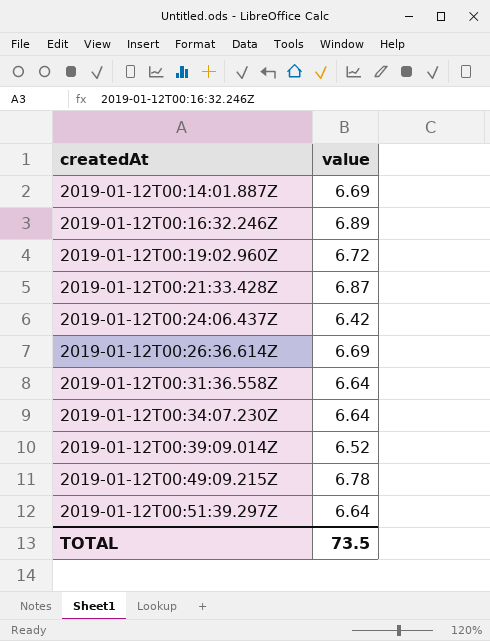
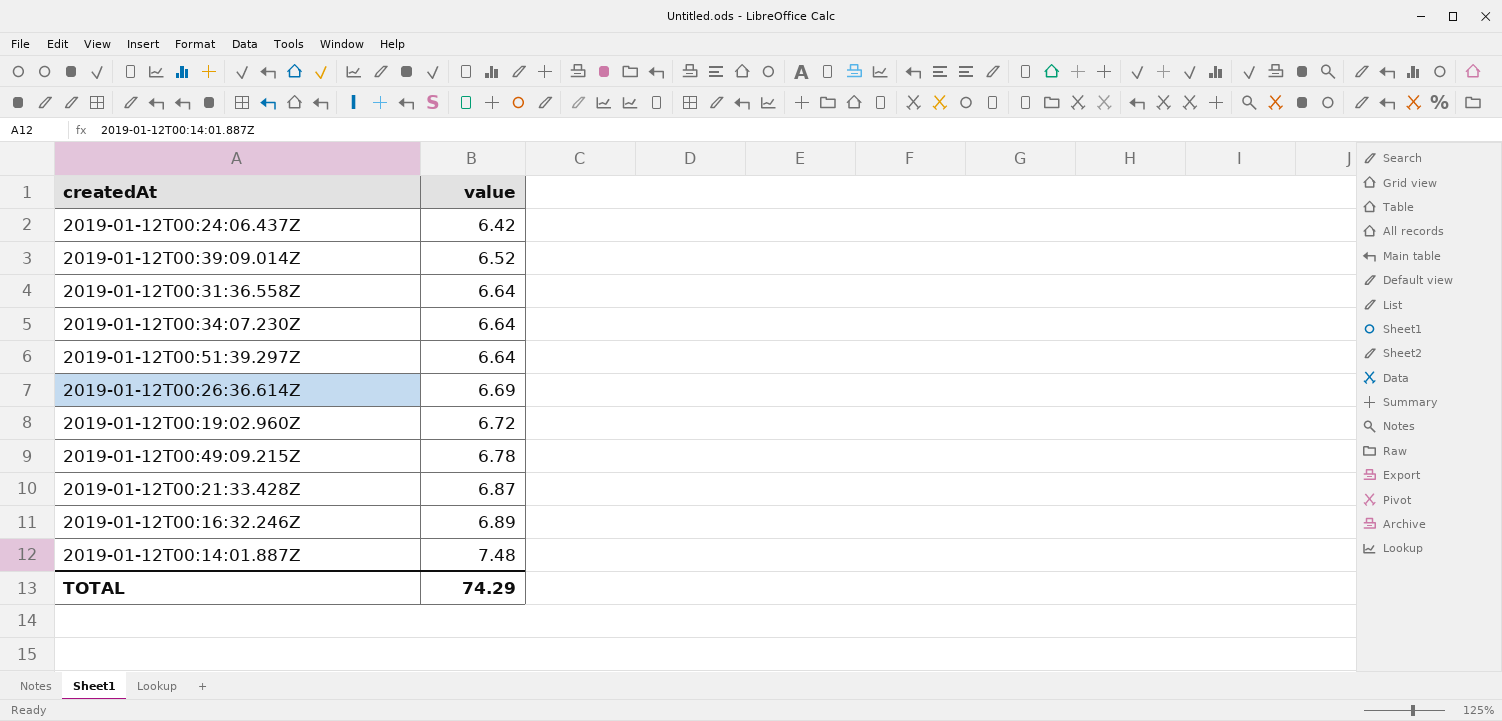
row order: createdAt ascending -> value ascending
2019-01-12T00:14:01.887Z | value: 6.69 -> 7.48
TOTAL | value: 73.5 -> 74.29

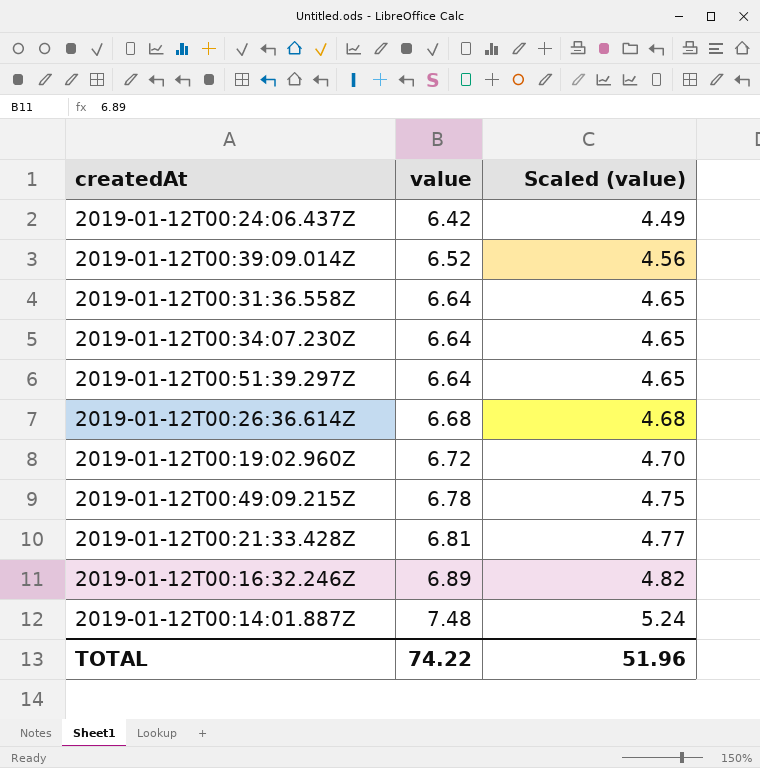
column Scaled (value) | formula: none -> [value] * 0.7
2019-01-12T00:26:36.614Z | value: 6.69 -> 6.68
2019-01-12T00:21:33.428Z | value: 6.87 -> 6.81
TOTAL | value: 74.29 -> 74.22

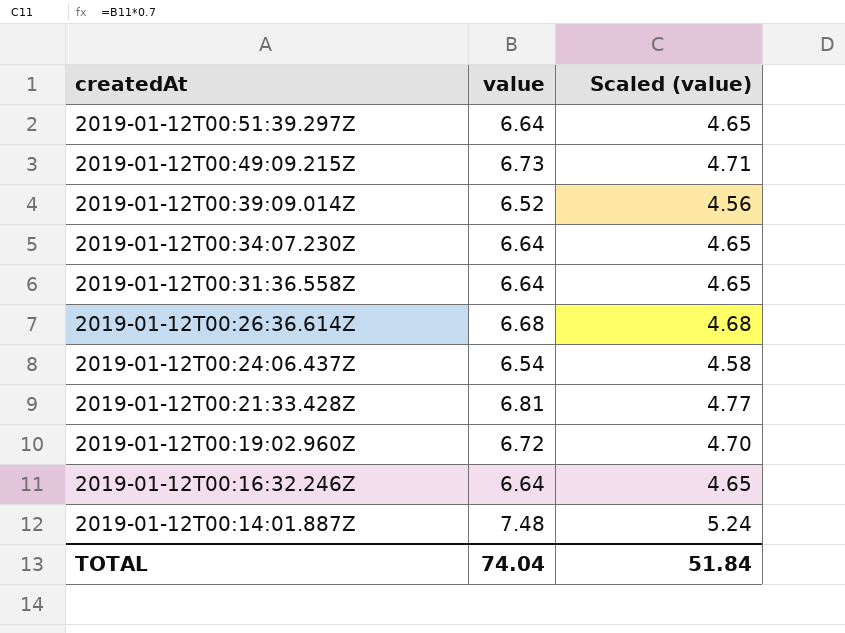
row order: value ascending -> createdAt descending
2019-01-12T00:49:09.215Z | value: 6.78 -> 6.73
2019-01-12T00:49:09.215Z | Scaled (value): 4.75 -> 4.71
2019-01-12T00:24:06.437Z | value: 6.42 -> 6.54
2019-01-12T00:24:06.437Z | Scaled (value): 4.49 -> 4.58
2019-01-12T00:16:32.246Z | value: 6.89 -> 6.64
2019-01-12T00:16:32.246Z | Scaled (value): 4.82 -> 4.65
TOTAL | value: 74.22 -> 74.04
TOTAL | Scaled (value): 51.96 -> 51.84

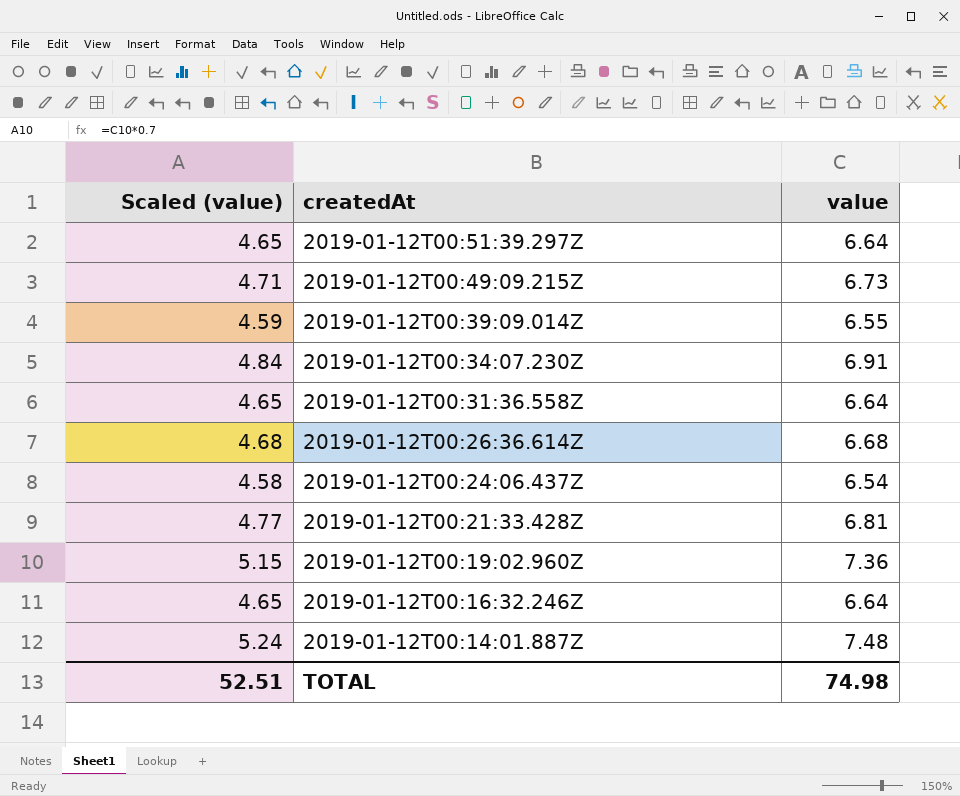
column Scaled (value) | position: 3 -> 1
2019-01-12T00:39:09.014Z | Scaled (value): 4.56 -> 4.59
2019-01-12T00:39:09.014Z | value: 6.52 -> 6.55
2019-01-12T00:34:07.230Z | Scaled (value): 4.65 -> 4.84
2019-01-12T00:34:07.230Z | value: 6.64 -> 6.91
2019-01-12T00:19:02.960Z | Scaled (value): 4.70 -> 5.15
2019-01-12T00:19:02.960Z | value: 6.72 -> 7.36
TOTAL | Scaled (value): 51.84 -> 52.51
TOTAL | value: 74.04 -> 74.98

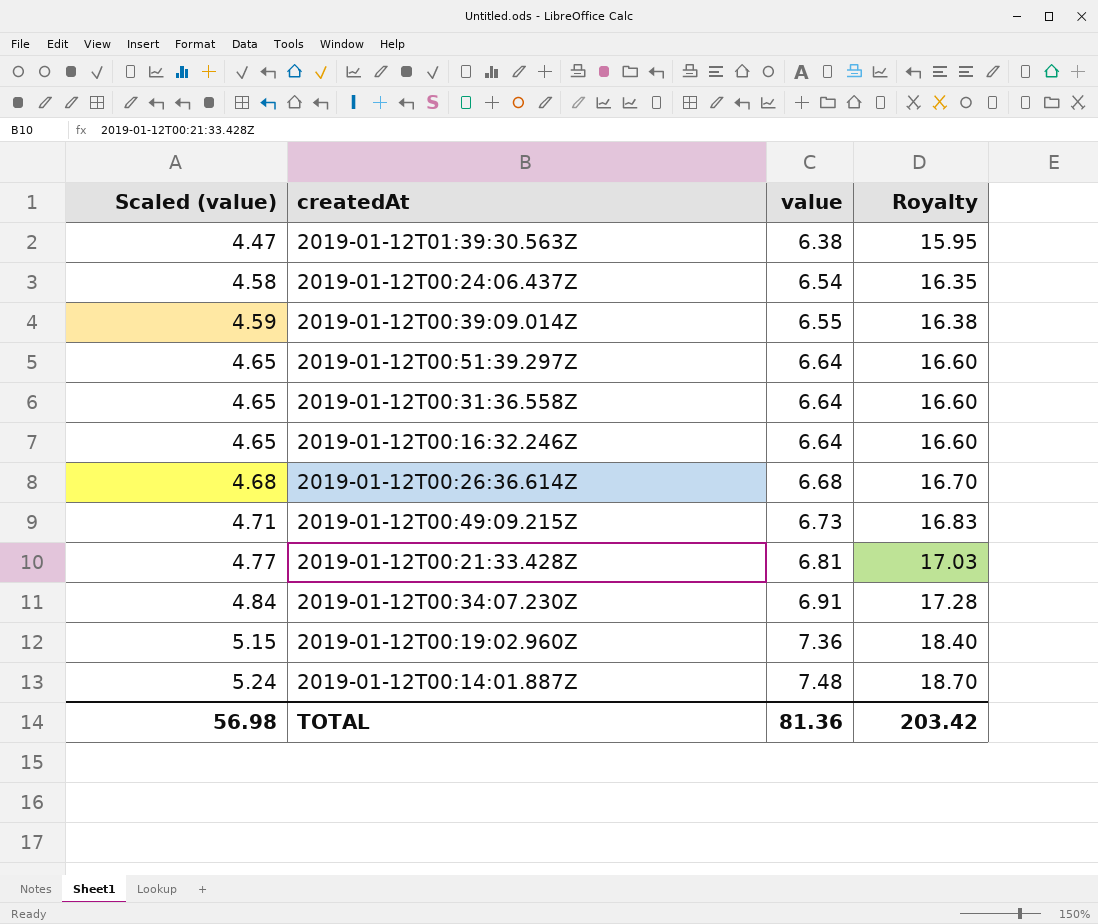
row order: createdAt descending -> Scaled (value) ascending
column Royalty | formula: none -> [value] * 2.5
row 2019-01-12T01:39:30.563Z: none -> 4.47 | 6.38 | 15.95
TOTAL | Scaled (value): 52.51 -> 56.98
TOTAL | value: 74.98 -> 81.36

